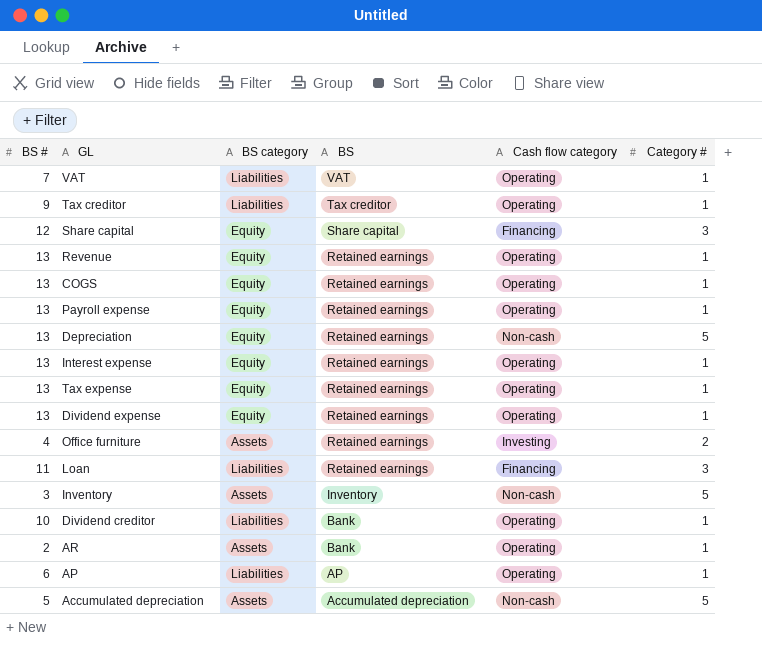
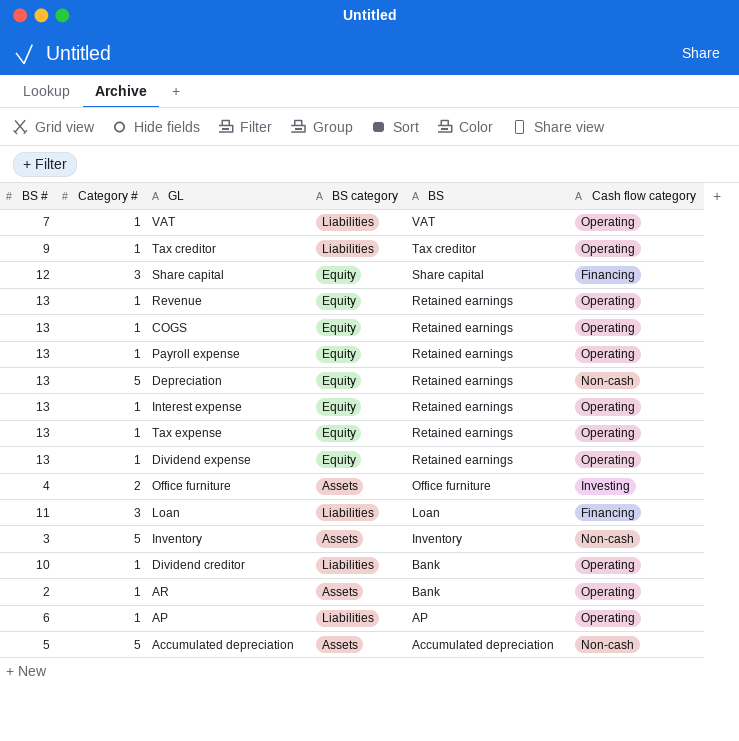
column Category # | position: 6 -> 2
Office furniture | BS: Retained earnings -> Office furniture
Loan | BS: Retained earnings -> Loan

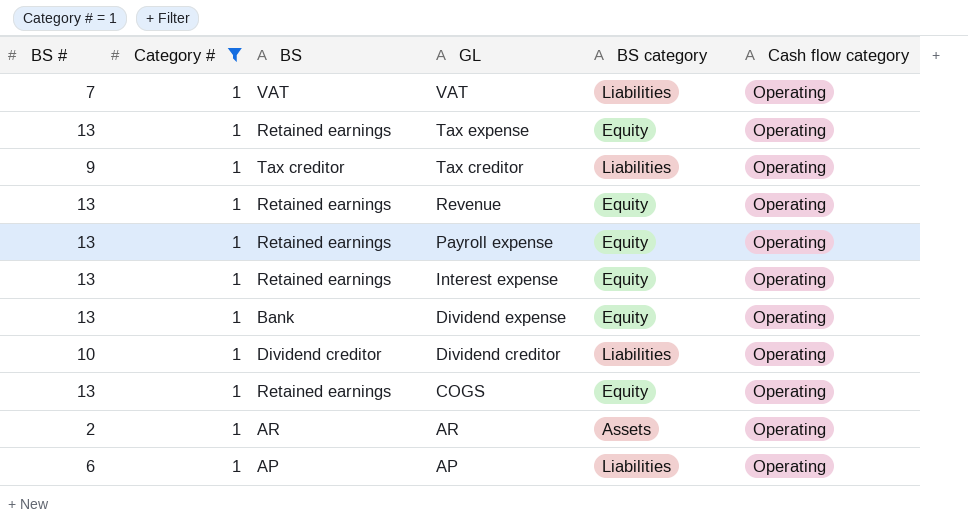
filter: none -> Category # = 1
row order: BS descending -> GL descending
column BS | position: 5 -> 3
Dividend expense | BS: Retained earnings -> Bank
Dividend creditor | BS: Bank -> Dividend creditor
AR | BS: Bank -> AR

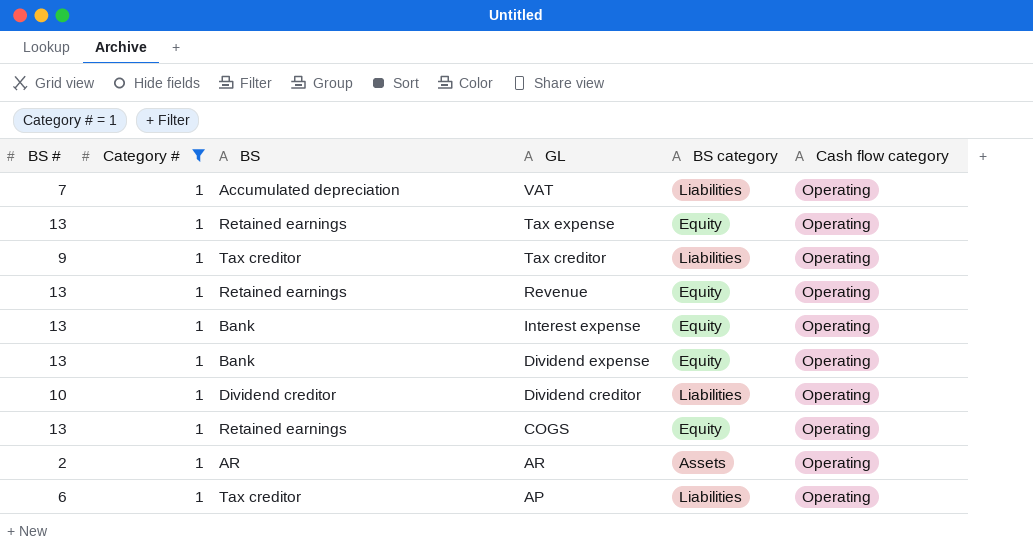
row Payroll expense: 13 | 1 | Retained earnings | Equity | Operating -> none
VAT | BS: VAT -> Accumulated depreciation
Interest expense | BS: Retained earnings -> Bank
AP | BS: AP -> Tax creditor

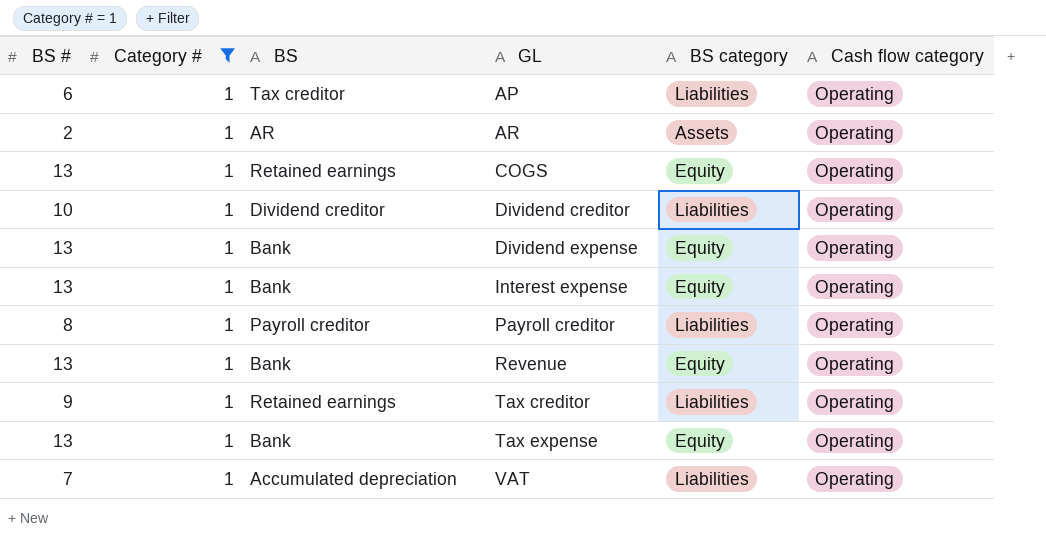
row order: GL descending -> GL ascending
row Payroll creditor: none -> 8 | 1 | Payroll creditor | Liabilities | Operating
Revenue | BS: Retained earnings -> Bank
Tax creditor | BS: Tax creditor -> Retained earnings
Tax expense | BS: Retained earnings -> Bank

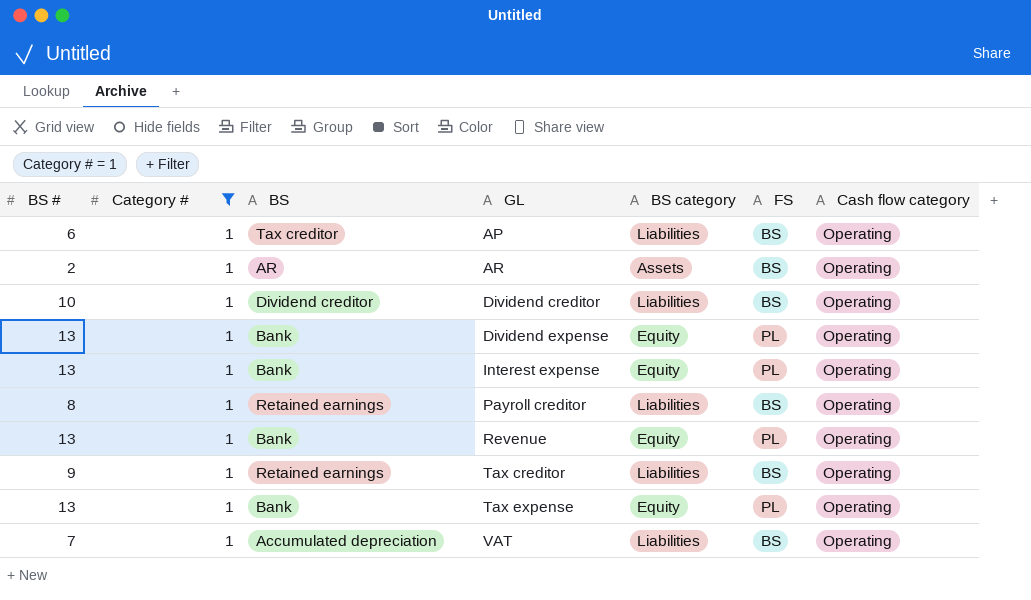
column FS | position: none -> 6
row COGS: 13 | 1 | Retained earnings | Equity | Operating -> none
Payroll creditor | BS: Payroll creditor -> Retained earnings

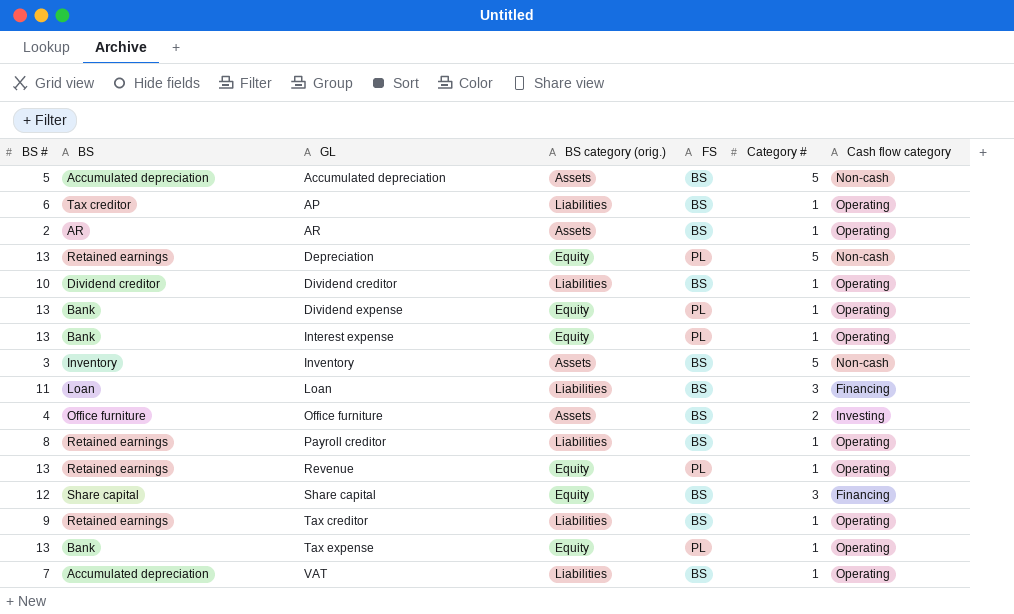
filter: Category # = 1 -> none
column name: BS category -> BS category (orig.)
column Category # | position: 2 -> 6
Revenue | BS: Bank -> Retained earnings

